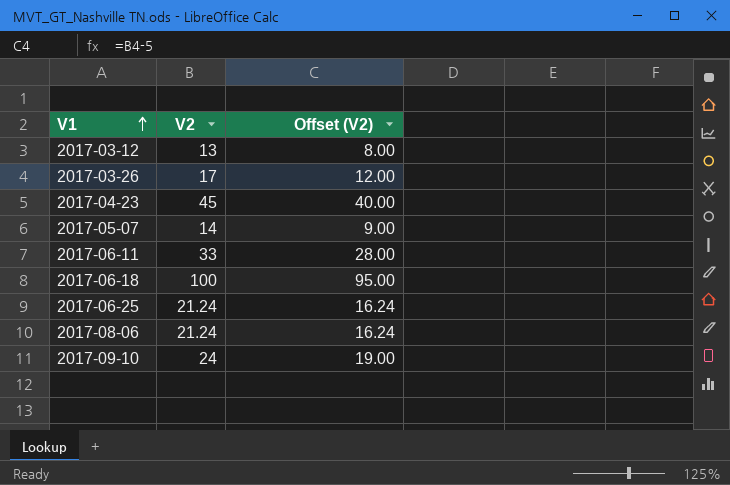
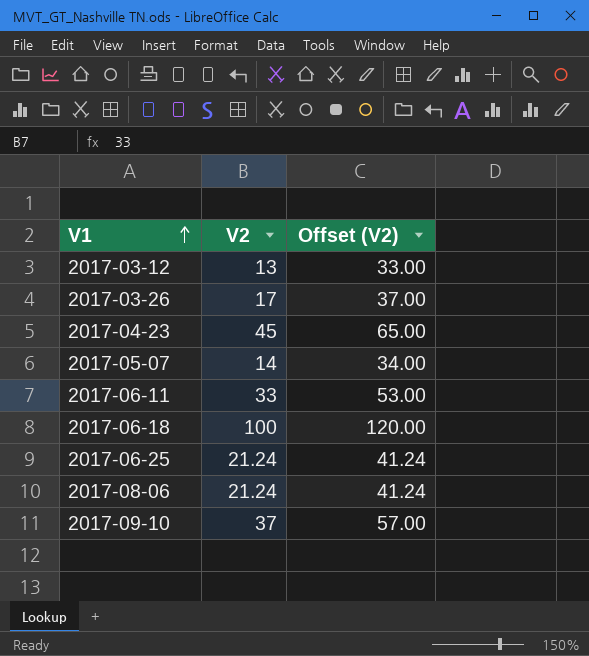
column Offset (V2) | formula: [V2] - 5 -> [V2] + 20
2017-09-10 | V2: 24 -> 37

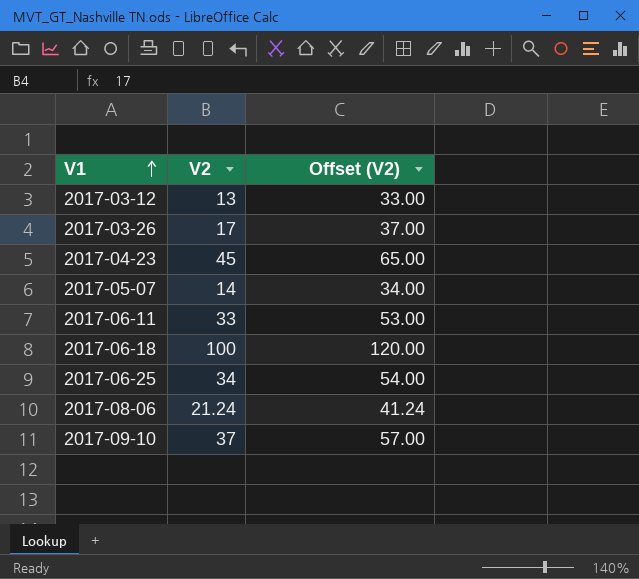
2017-06-25 | V2: 21.24 -> 34
2017-06-25 | Offset (V2): 41.24 -> 54.00

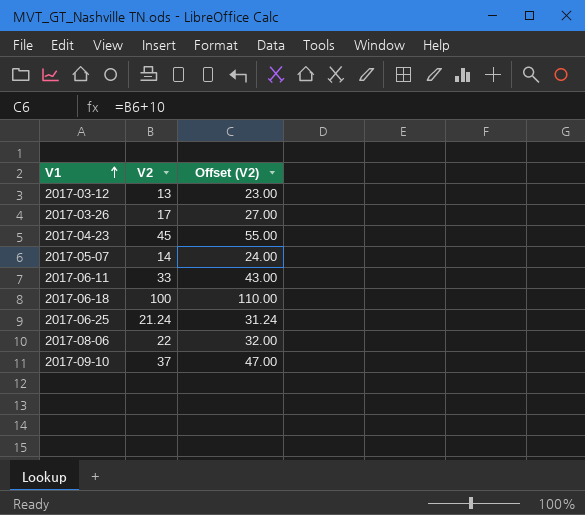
column Offset (V2) | formula: [V2] + 20 -> [V2] + 10
2017-06-25 | V2: 34 -> 21.24
2017-08-06 | V2: 21.24 -> 22

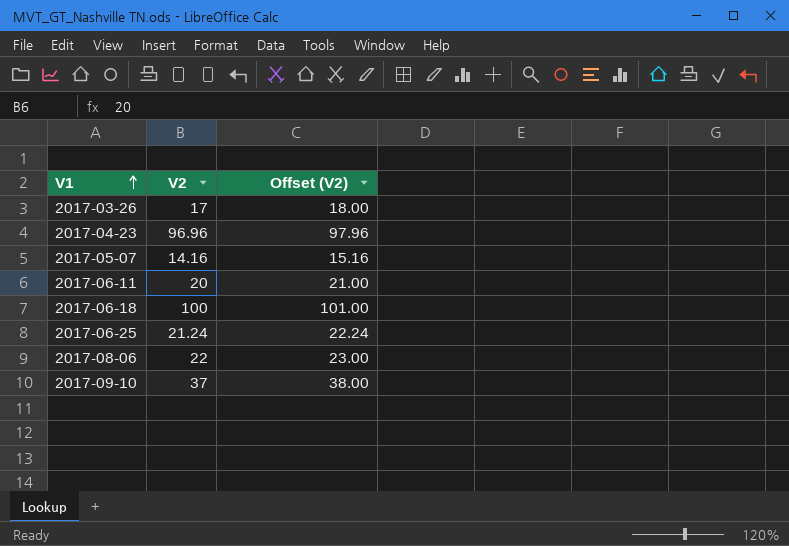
column Offset (V2) | formula: [V2] + 10 -> [V2] + 1
row 2017-03-12: 13 | 23.00 -> none
2017-04-23 | V2: 45 -> 96.96
2017-05-07 | V2: 14 -> 14.16
2017-06-11 | V2: 33 -> 20

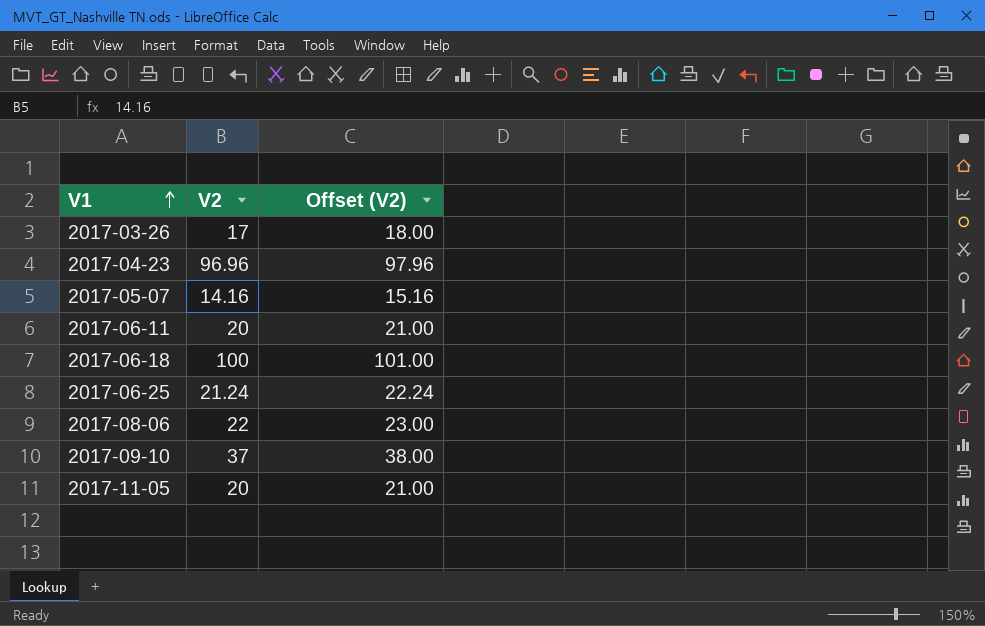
row 2017-11-05: none -> 20 | 21.00

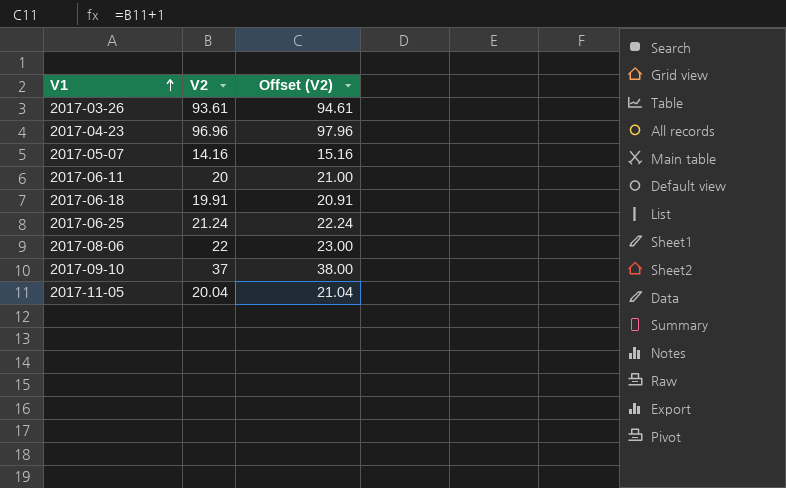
2017-03-26 | V2: 17 -> 93.61
2017-03-26 | Offset (V2): 18.00 -> 94.61
2017-06-18 | V2: 100 -> 19.91
2017-06-18 | Offset (V2): 101.00 -> 20.91
2017-11-05 | V2: 20 -> 20.04
2017-11-05 | Offset (V2): 21.00 -> 21.04

